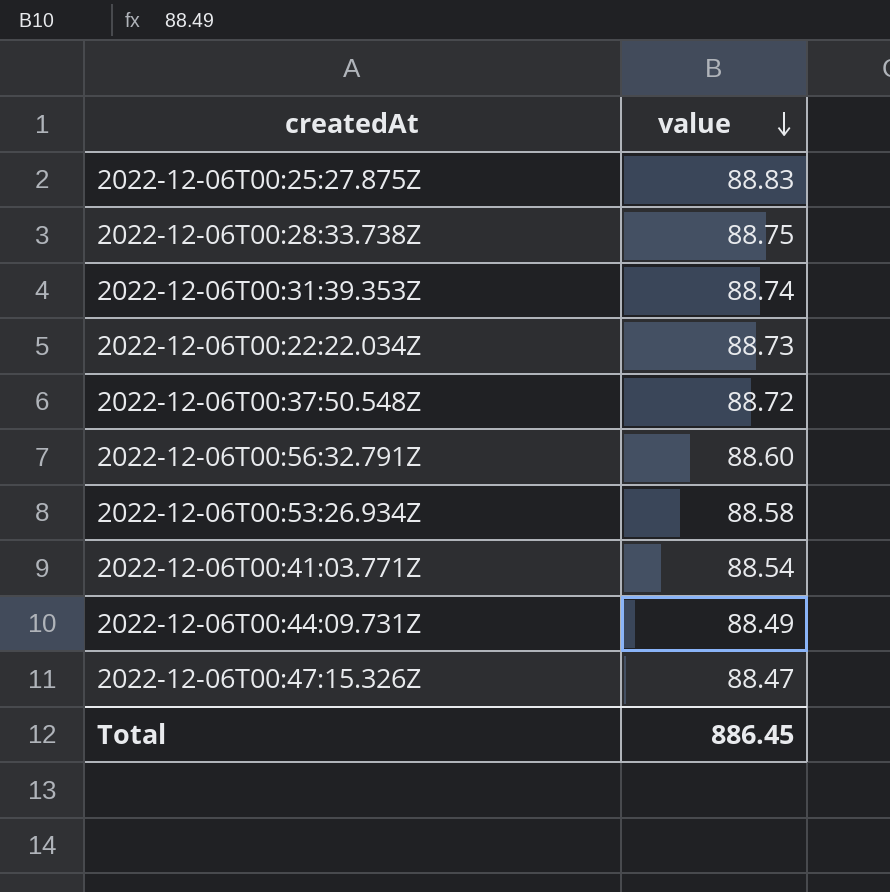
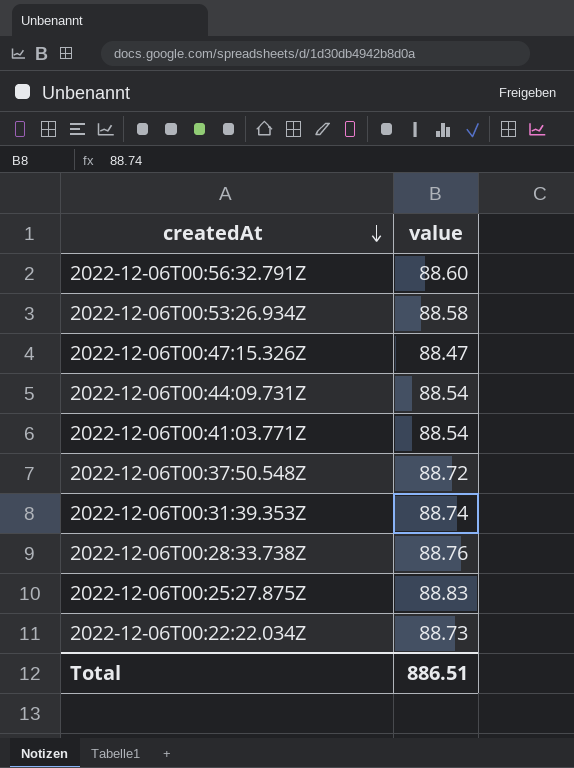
row order: value descending -> createdAt descending
2022-12-06T00:44:09.731Z | value: 88.49 -> 88.54
2022-12-06T00:28:33.738Z | value: 88.75 -> 88.76
Total | value: 886.45 -> 886.51

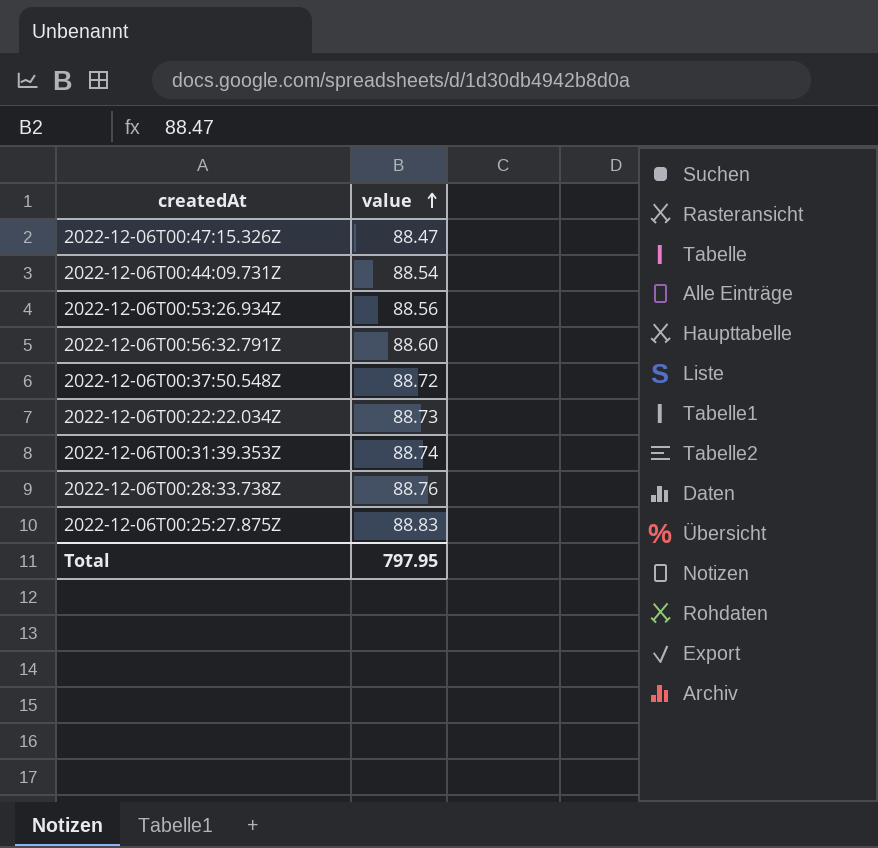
row order: createdAt descending -> value ascending
row 2022-12-06T00:41:03.771Z: 88.54 -> none
2022-12-06T00:53:26.934Z | value: 88.58 -> 88.56
Total | value: 886.51 -> 797.95

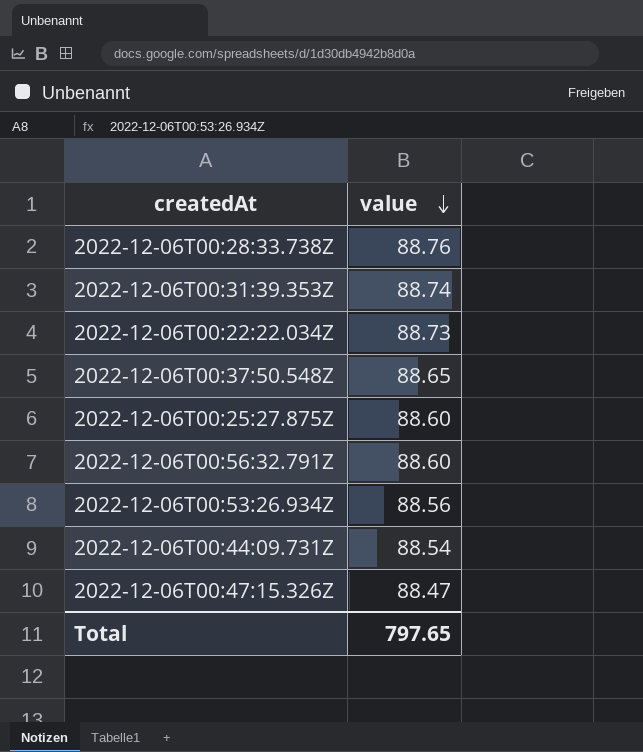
row order: value ascending -> value descending
2022-12-06T00:37:50.548Z | value: 88.72 -> 88.65
2022-12-06T00:25:27.875Z | value: 88.83 -> 88.60
Total | value: 797.95 -> 797.65

